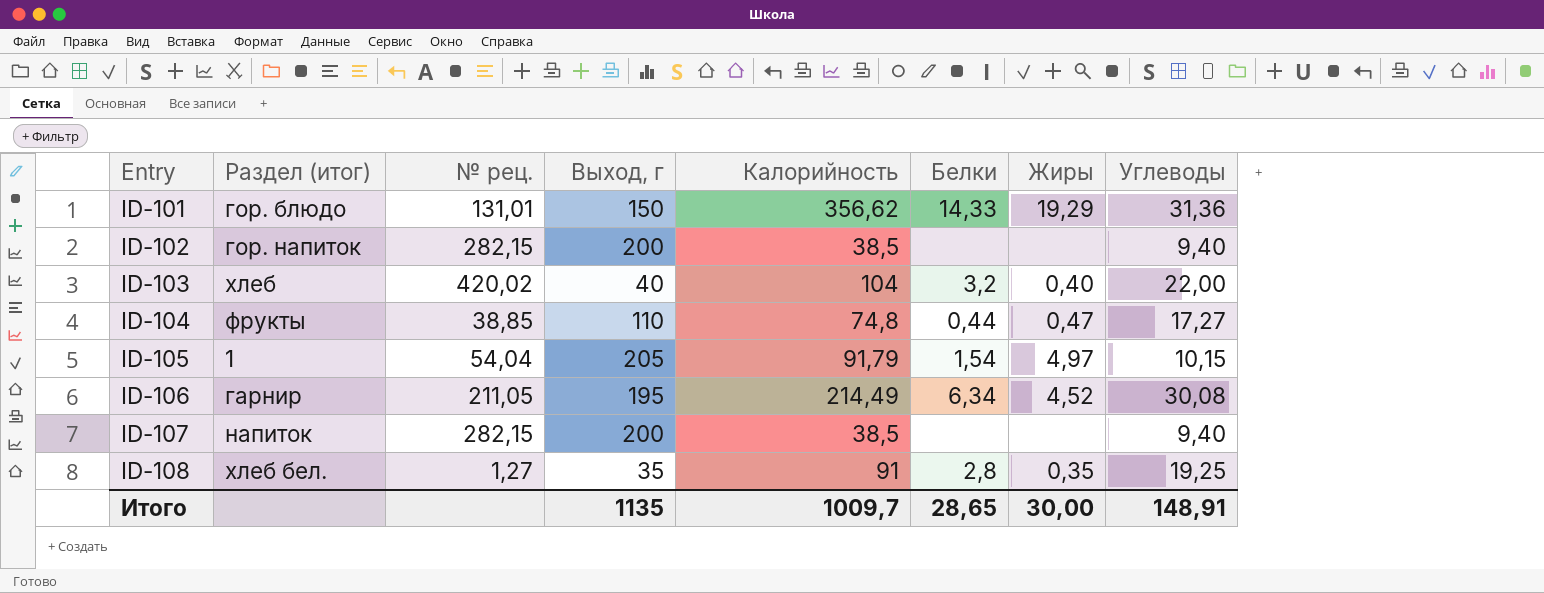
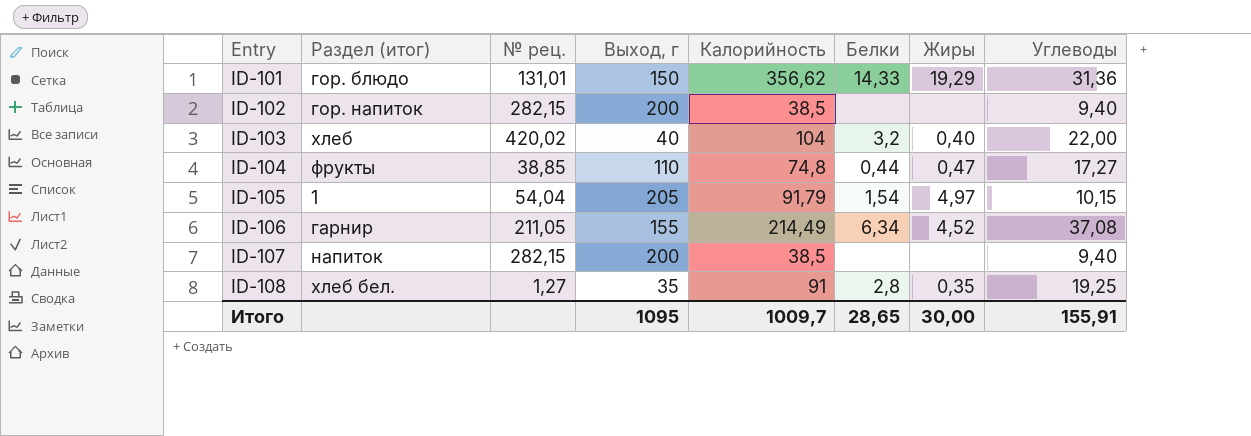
ID-106 | Выход, г: 195 -> 155
ID-106 | Углеводы: 30,08 -> 37,08
Итого | Выход, г: 1135 -> 1095
Итого | Углеводы: 148,91 -> 155,91

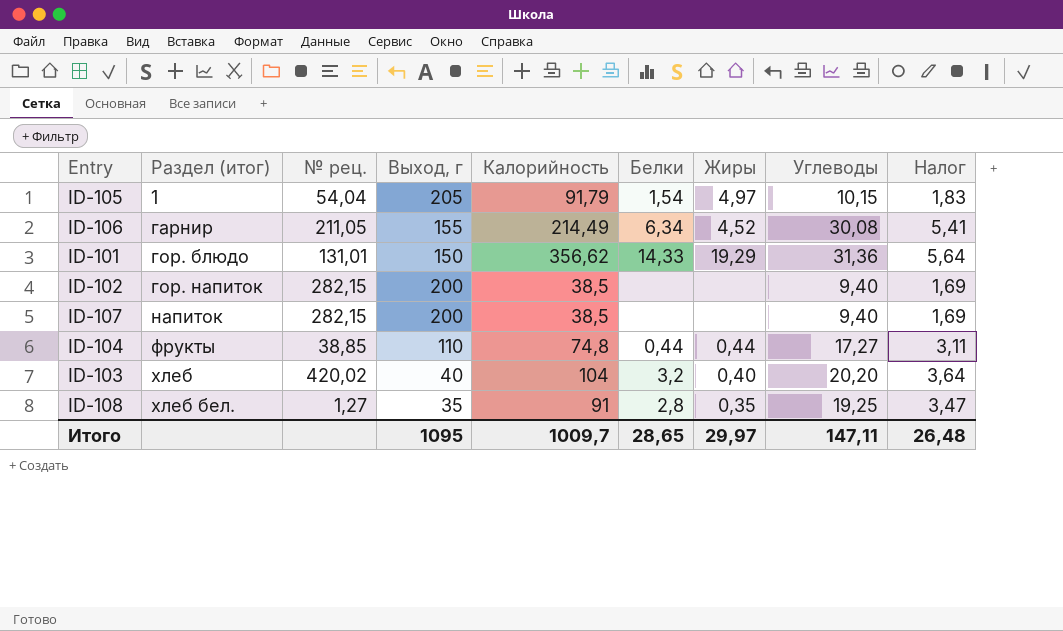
row order: Entry ascending -> Раздел (итог) ascending
column Налог | formula: none -> [Углеводы] * 0,18
ID-106 | Углеводы: 37,08 -> 30,08
ID-104 | Жиры: 0,47 -> 0,44
ID-103 | Углеводы: 22,00 -> 20,20
Итого | Жиры: 30,00 -> 29,97
Итого | Углеводы: 155,91 -> 147,11

